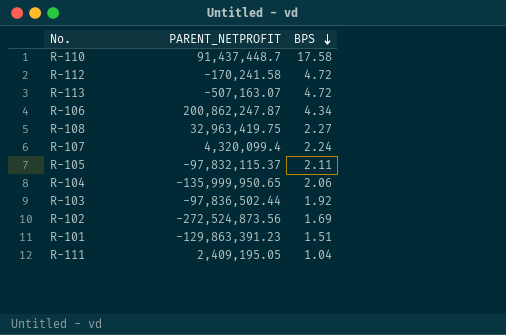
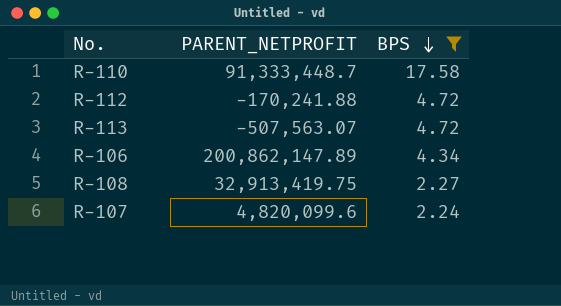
filter: none -> BPS >= 2.24
R-110 | PARENT_NETPROFIT: 91,437,448.7 -> 91,333,448.7
R-112 | PARENT_NETPROFIT: -170,241.58 -> -170,241.88
R-113 | PARENT_NETPROFIT: -507,163.07 -> -507,563.07
R-106 | PARENT_NETPROFIT: 200,862,247.87 -> 200,862,147.89
R-108 | PARENT_NETPROFIT: 32,963,419.75 -> 32,913,419.75
R-107 | PARENT_NETPROFIT: 4,320,099.4 -> 4,820,099.6

